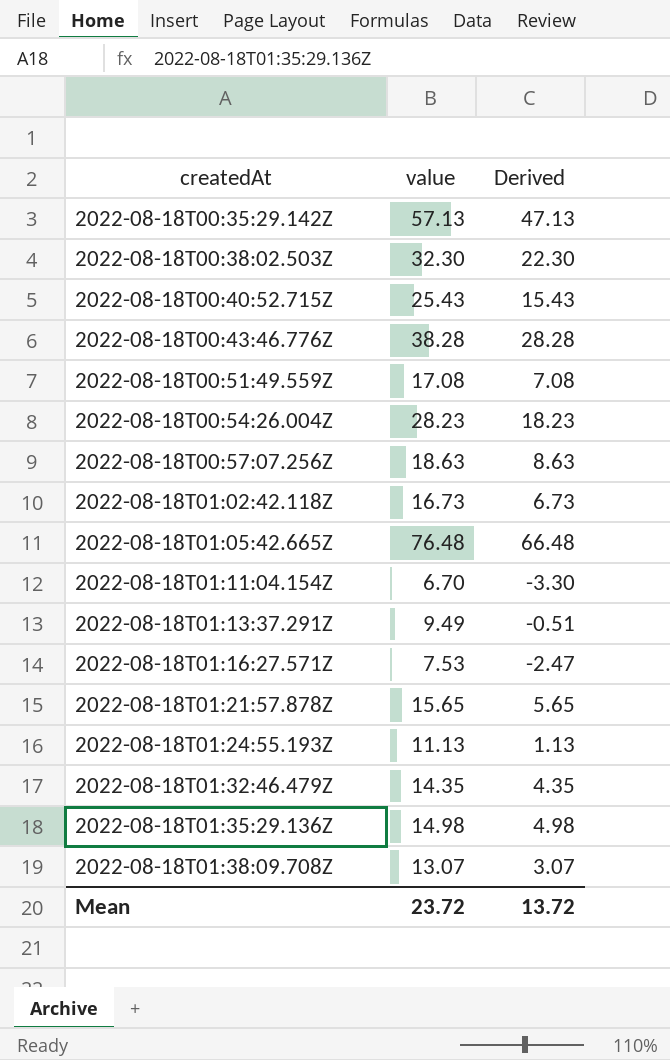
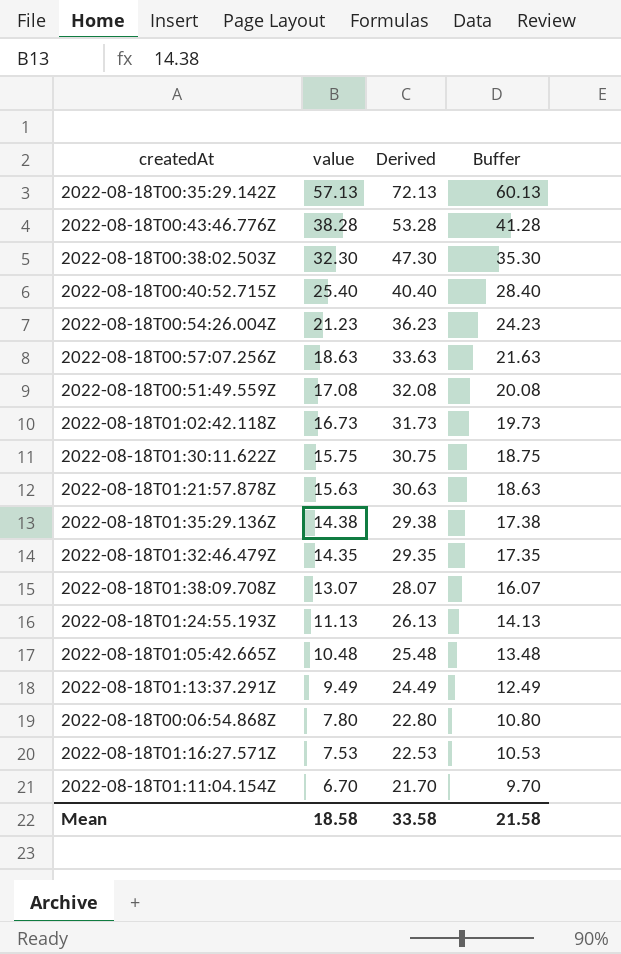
row order: createdAt ascending -> value descending
column Derived | formula: [value] - 10 -> [value] + 15
column Buffer | formula: none -> [value] + 3
2022-08-18T00:40:52.715Z | value: 25.43 -> 25.40
2022-08-18T00:54:26.004Z | value: 28.23 -> 21.23
row 2022-08-18T01:30:11.622Z: none -> 15.75 | 30.75 | 18.75
2022-08-18T01:21:57.878Z | value: 15.65 -> 15.63
2022-08-18T01:35:29.136Z | value: 14.98 -> 14.38
2022-08-18T01:05:42.665Z | value: 76.48 -> 10.48
row 2022-08-18T00:06:54.868Z: none -> 7.80 | 22.80 | 10.80
Mean | value: 23.72 -> 18.58
Mean | Derived: 13.72 -> 33.58

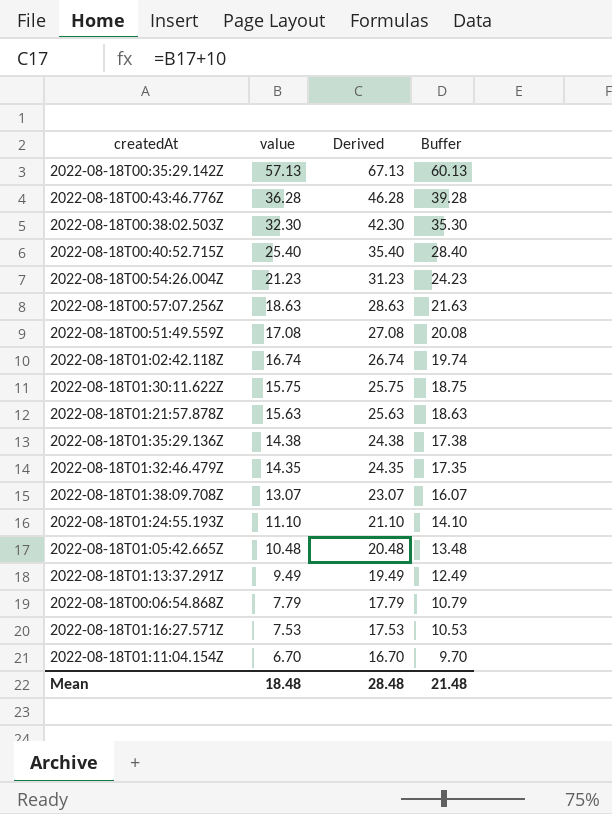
column Derived | formula: [value] + 15 -> [value] + 10
2022-08-18T00:43:46.776Z | value: 38.28 -> 36.28
2022-08-18T00:43:46.776Z | Buffer: 41.28 -> 39.28
2022-08-18T01:02:42.118Z | value: 16.73 -> 16.74
2022-08-18T01:02:42.118Z | Buffer: 19.73 -> 19.74
2022-08-18T01:24:55.193Z | value: 11.13 -> 11.10
2022-08-18T01:24:55.193Z | Buffer: 14.13 -> 14.10
2022-08-18T00:06:54.868Z | value: 7.80 -> 7.79
2022-08-18T00:06:54.868Z | Buffer: 10.80 -> 10.79
Mean | value: 18.58 -> 18.48
Mean | Derived: 33.58 -> 28.48
Mean | Buffer: 21.58 -> 21.48

